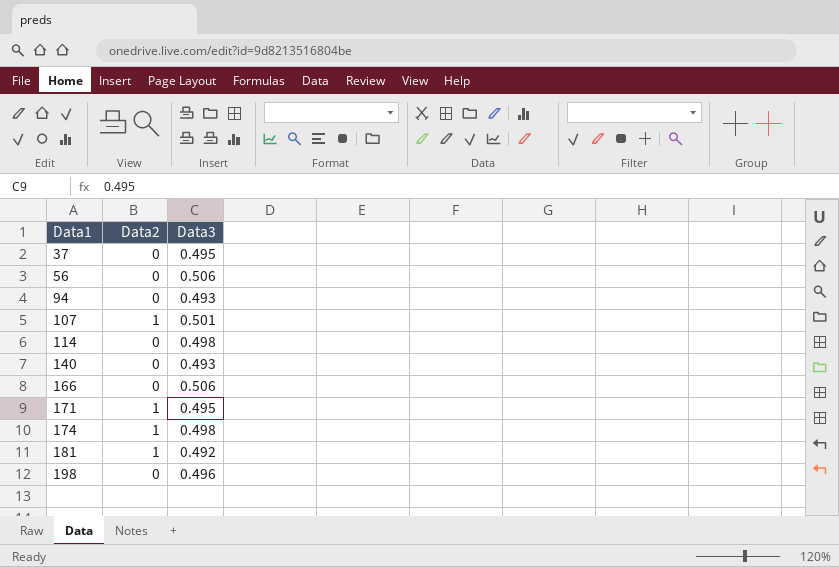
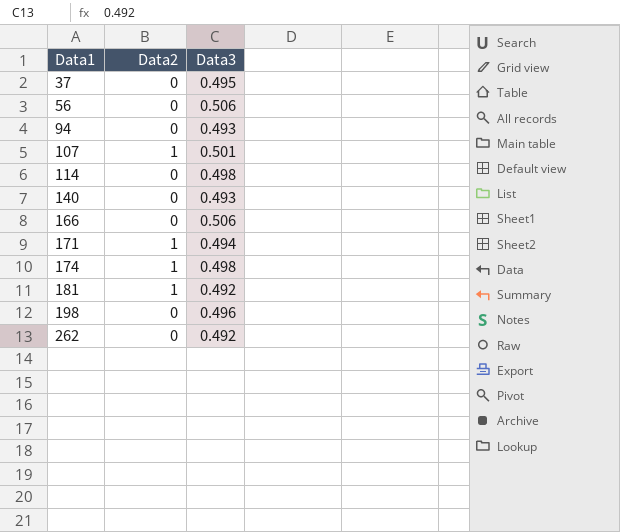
171 | Data3: 0.495 -> 0.494
row 262: none -> 0 | 0.492

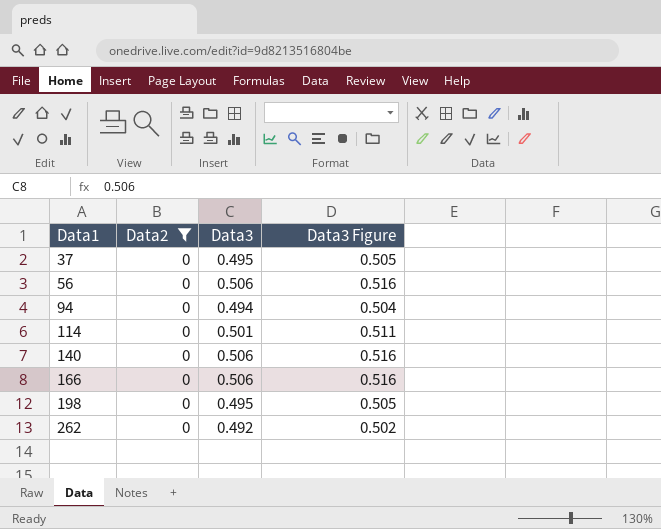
filter: none -> Data2 = 0
column Data3 Figure | formula: none -> [Data3] * 1.02
94 | Data3: 0.493 -> 0.494
114 | Data3: 0.498 -> 0.501
140 | Data3: 0.493 -> 0.506
198 | Data3: 0.496 -> 0.495

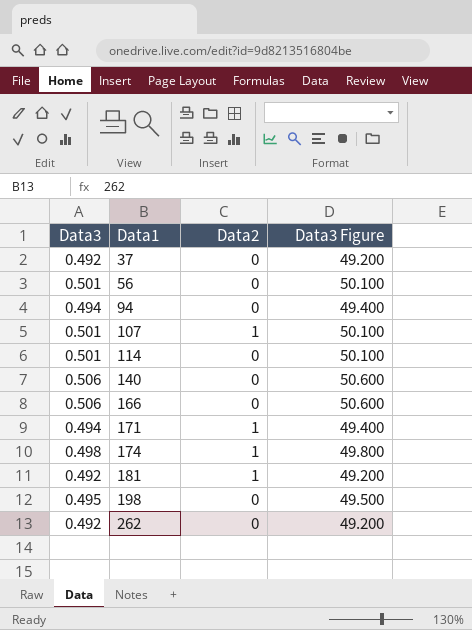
filter: Data2 = 0 -> none
column Data3 | position: 3 -> 1
column Data3 Figure | formula: [Data3] * 1.02 -> [Data3] * 100
37 | Data3: 0.495 -> 0.492
56 | Data3: 0.506 -> 0.501

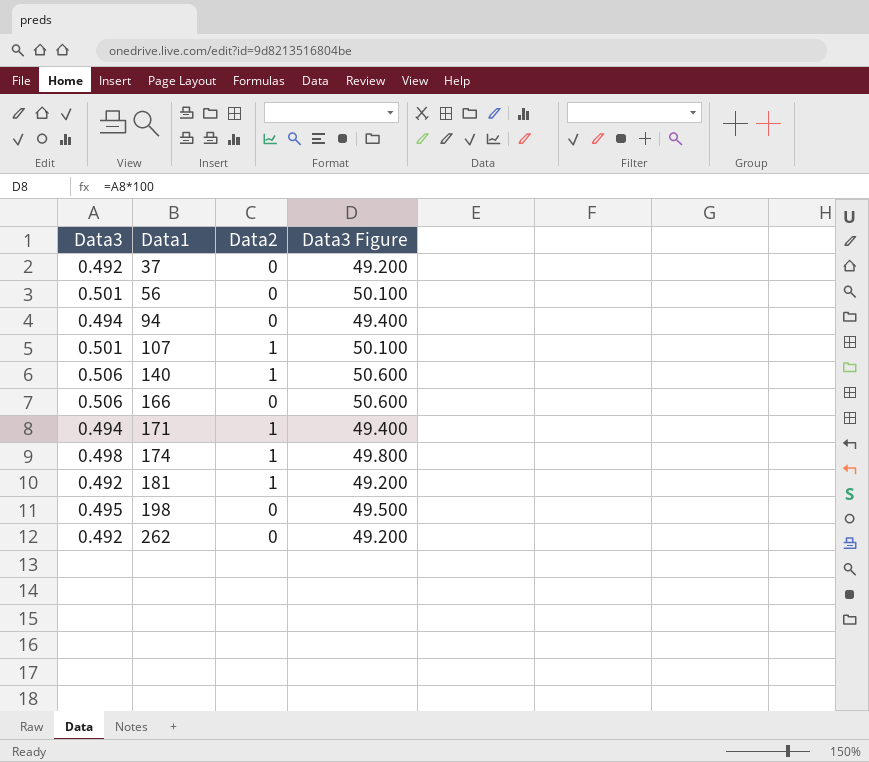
row 114: 0.501 | 0 | 50.100 -> none
140 | Data2: 0 -> 1

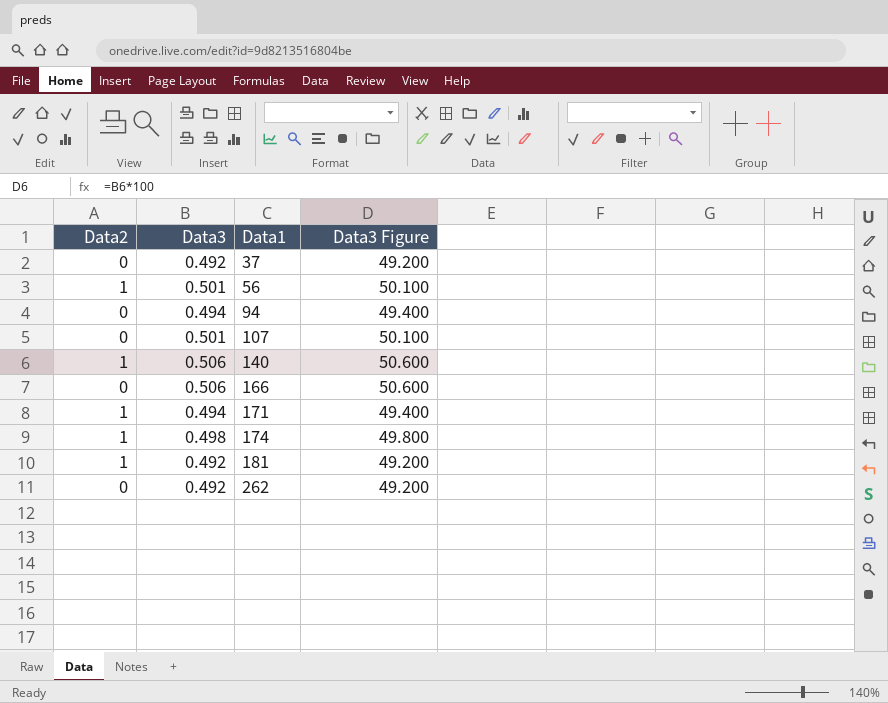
column Data2 | position: 3 -> 1
row 198: 0.495 | 0 | 49.500 -> none
56 | Data2: 0 -> 1
107 | Data2: 1 -> 0

